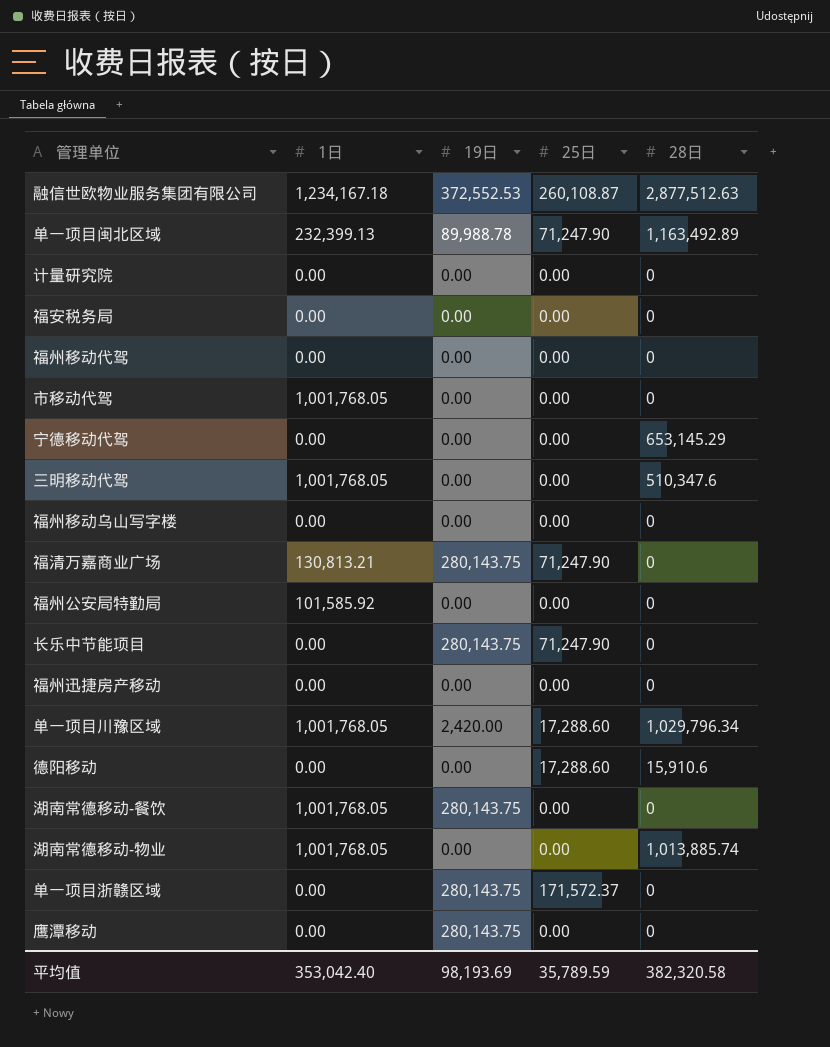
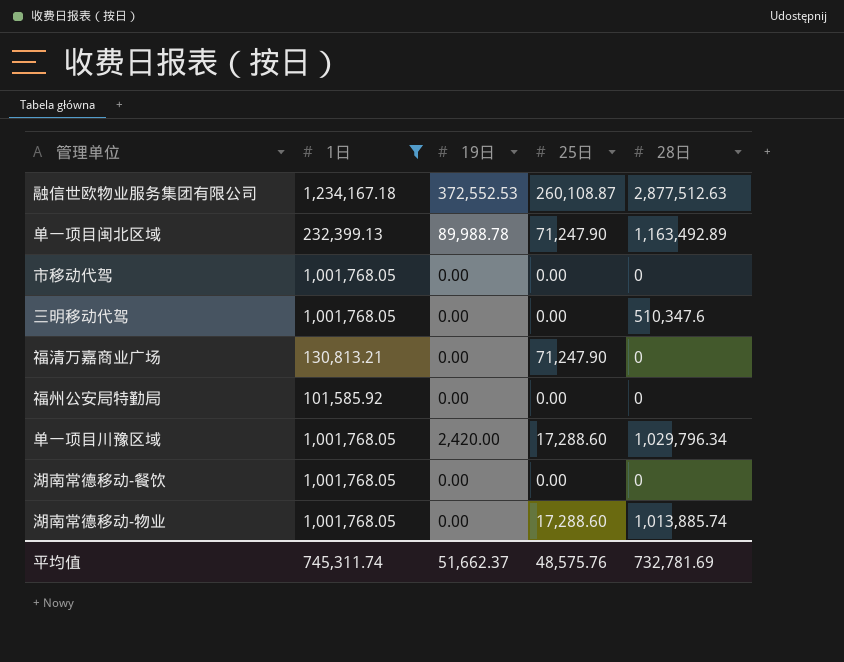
filter: none -> 1日 != 0.00
福清万嘉商业广场 | 19日: 280,143.75 -> 0.00
湖南常德移动-餐饮 | 19日: 280,143.75 -> 0.00
湖南常德移动-物业 | 25日: 0.00 -> 17,288.60
平均值 | 1日: 353,042.40 -> 745,311.74
平均值 | 19日: 98,193.69 -> 51,662.37
平均值 | 25日: 35,789.59 -> 48,575.76
平均值 | 28日: 382,320.58 -> 732,781.69

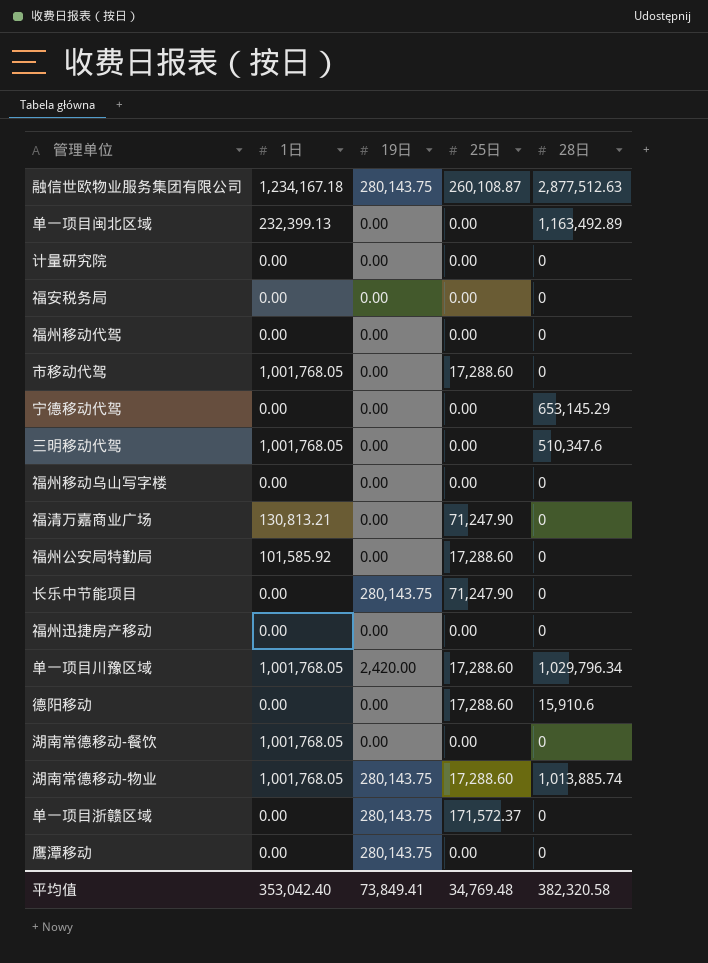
filter: 1日 != 0.00 -> none
融信世欧物业服务集团有限公司 | 19日: 372,552.53 -> 280,143.75
单一项目闽北区域 | 19日: 89,988.78 -> 0.00
单一项目闽北区域 | 25日: 71,247.90 -> 0.00
市移动代驾 | 25日: 0.00 -> 17,288.60
福州公安局特勤局 | 25日: 0.00 -> 17,288.60
湖南常德移动-物业 | 19日: 0.00 -> 280,143.75
平均值 | 1日: 745,311.74 -> 353,042.40
平均值 | 19日: 51,662.37 -> 73,849.41
平均值 | 25日: 48,575.76 -> 34,769.48
平均值 | 28日: 732,781.69 -> 382,320.58

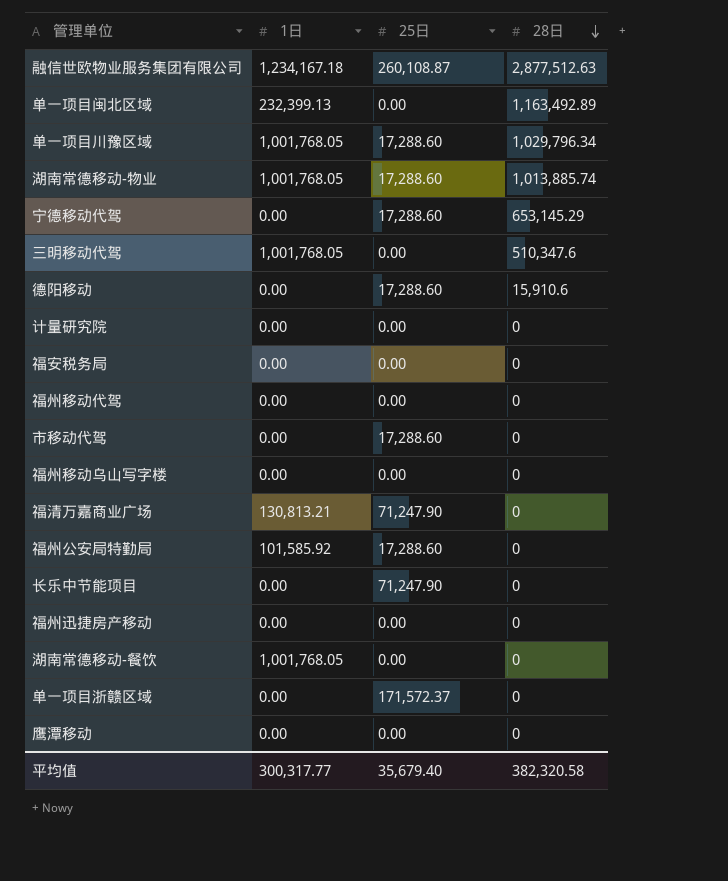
row order: none -> 28日 descending
column 19日 | position: 3 -> none
宁德移动代驾 | 25日: 0.00 -> 17,288.60
市移动代驾 | 1日: 1,001,768.05 -> 0.00
平均值 | 1日: 353,042.40 -> 300,317.77
平均值 | 25日: 34,769.48 -> 35,679.40

